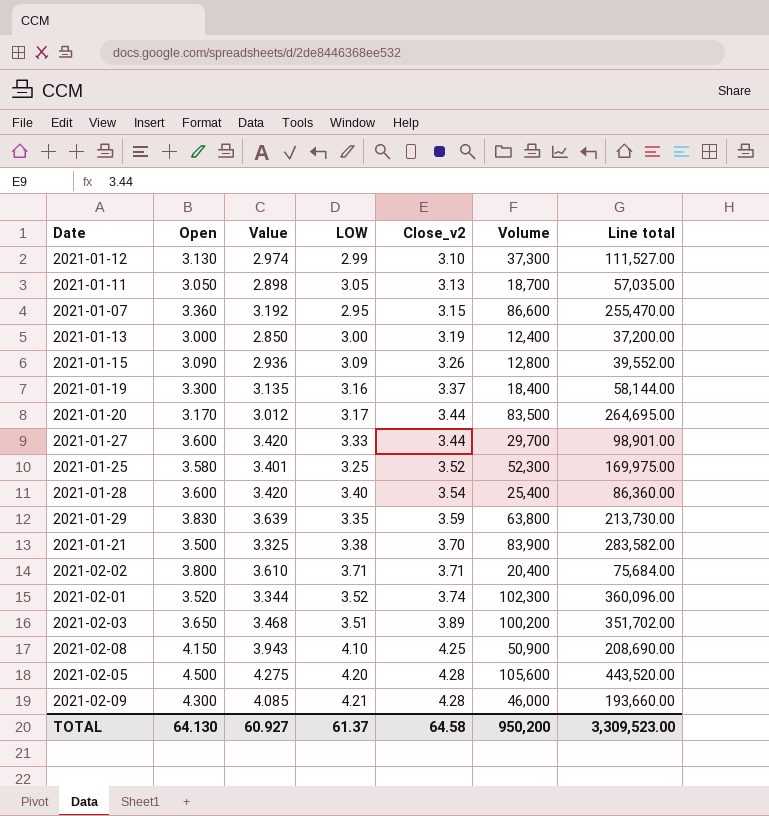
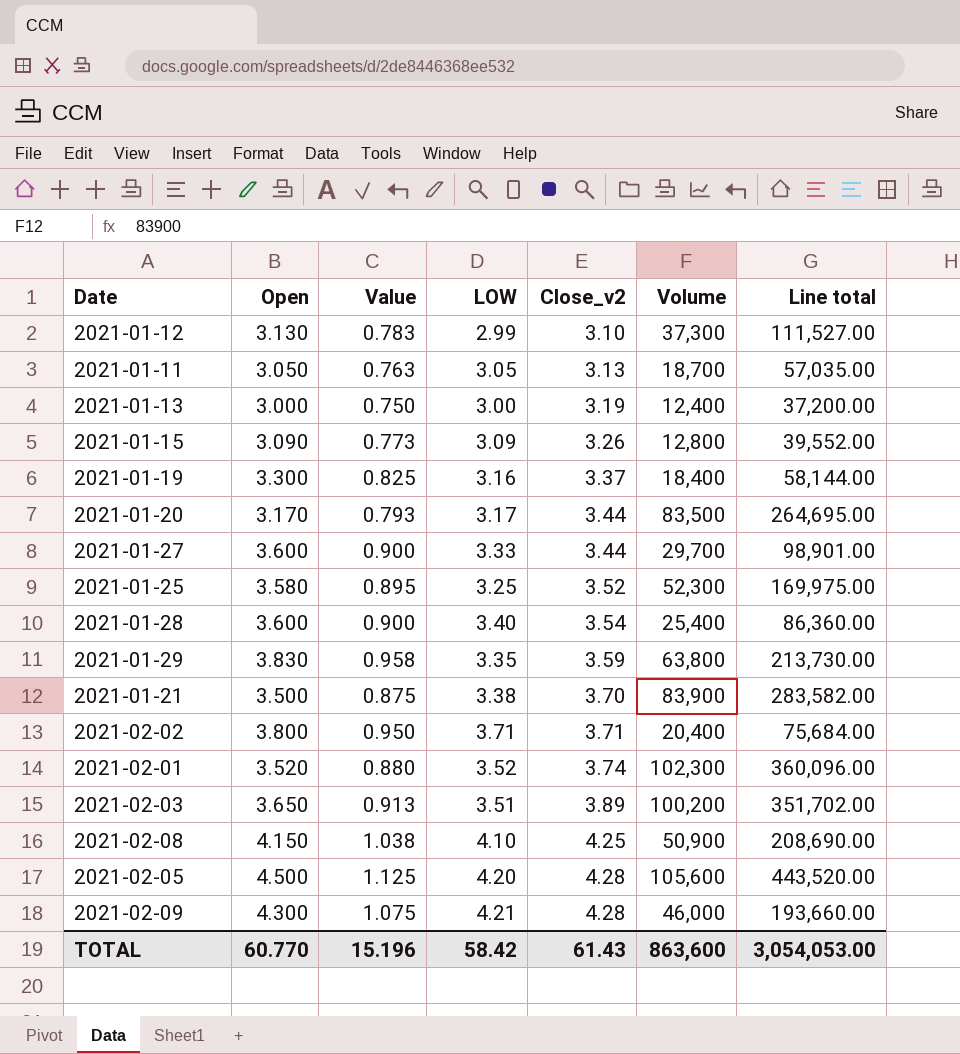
column Value | formula: [Open] * 0.95 -> [Open] * 0.25
row 2021-01-07: 3.360 | 3.192 | 2.95 | 3.15 | 86,600 | 255,470.00 -> none
TOTAL | Open: 64.130 -> 60.770
TOTAL | Value: 60.927 -> 15.196
TOTAL | LOW: 61.37 -> 58.42
TOTAL | Close_v2: 64.58 -> 61.43
TOTAL | Volume: 950,200 -> 863,600
TOTAL | Line total: 3,309,523.00 -> 3,054,053.00

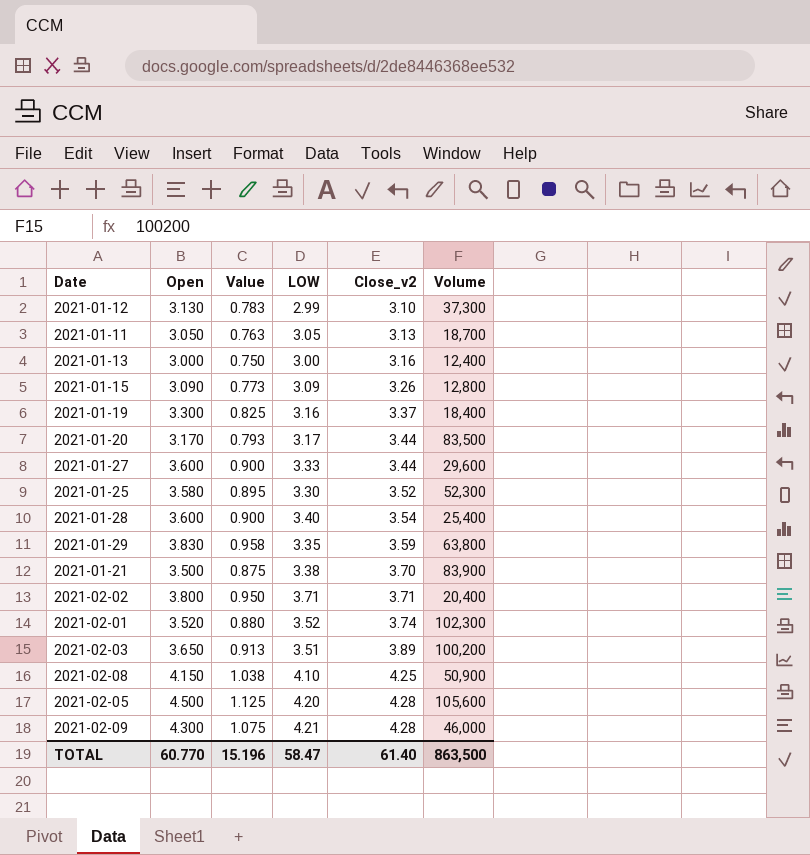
column Line total | formula: [LOW] * [Volume] -> none
2021-01-13 | Close_v2: 3.19 -> 3.16
2021-01-27 | Volume: 29,700 -> 29,600
2021-01-25 | LOW: 3.25 -> 3.30
TOTAL | LOW: 58.42 -> 58.47
TOTAL | Close_v2: 61.43 -> 61.40
TOTAL | Volume: 863,600 -> 863,500

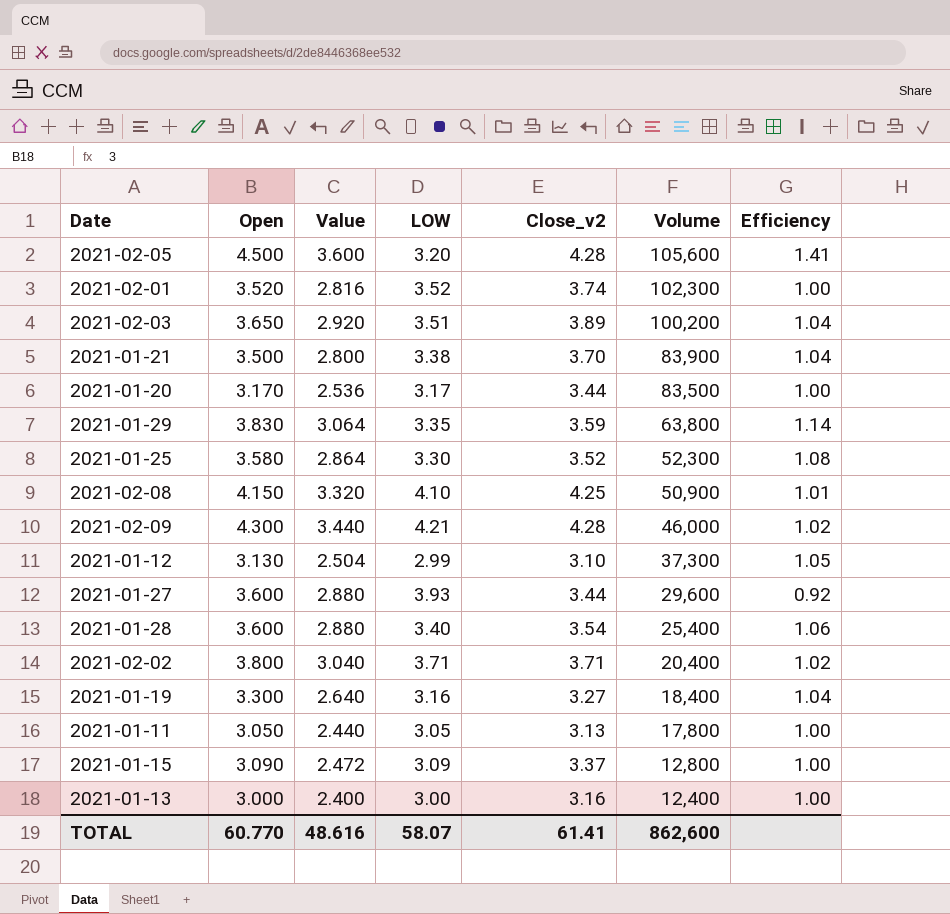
row order: Close_v2 ascending -> Volume descending
column Value | formula: [Open] * 0.25 -> [Open] * 0.8
column Efficiency | formula: none -> [Open] / [LOW]
2021-02-05 | LOW: 4.20 -> 3.20
2021-01-27 | LOW: 3.33 -> 3.93
2021-01-19 | Close_v2: 3.37 -> 3.27
2021-01-11 | Volume: 18,700 -> 17,800
2021-01-15 | Close_v2: 3.26 -> 3.37
TOTAL | Value: 15.196 -> 48.616
TOTAL | LOW: 58.47 -> 58.07
TOTAL | Close_v2: 61.40 -> 61.41
TOTAL | Volume: 863,500 -> 862,600

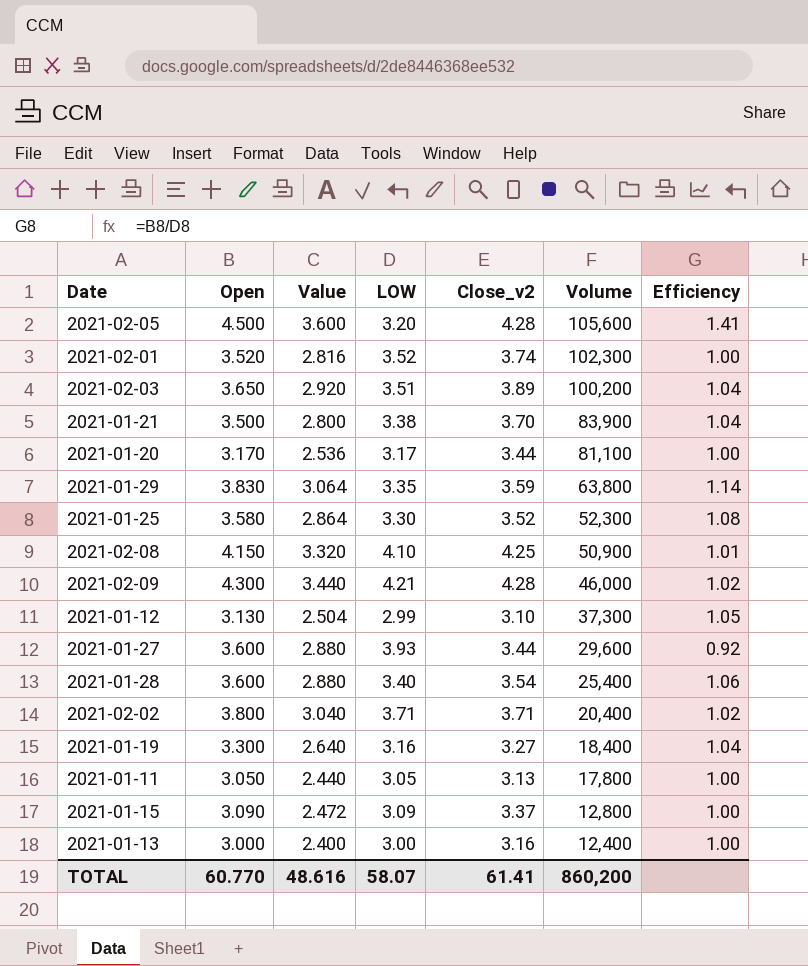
2021-01-20 | Volume: 83,500 -> 81,100
TOTAL | Volume: 862,600 -> 860,200

